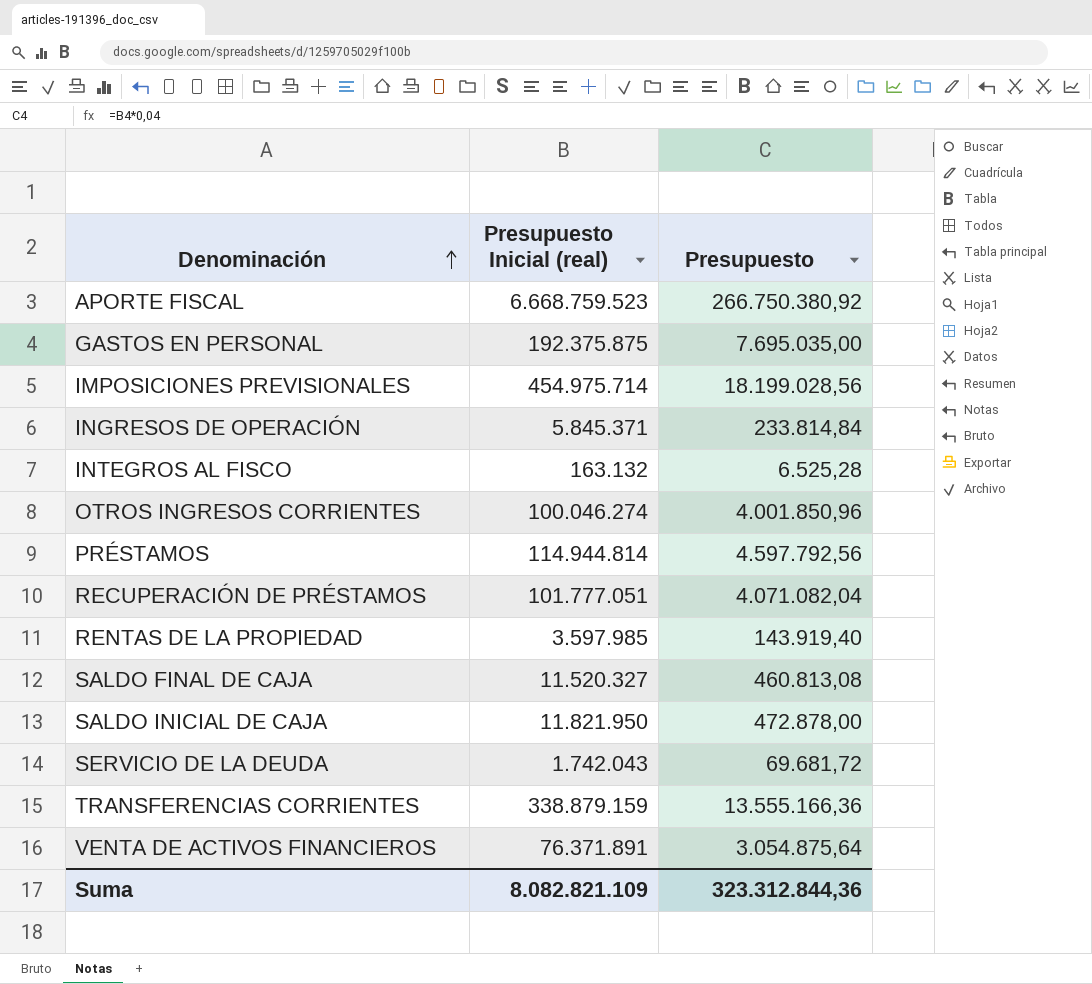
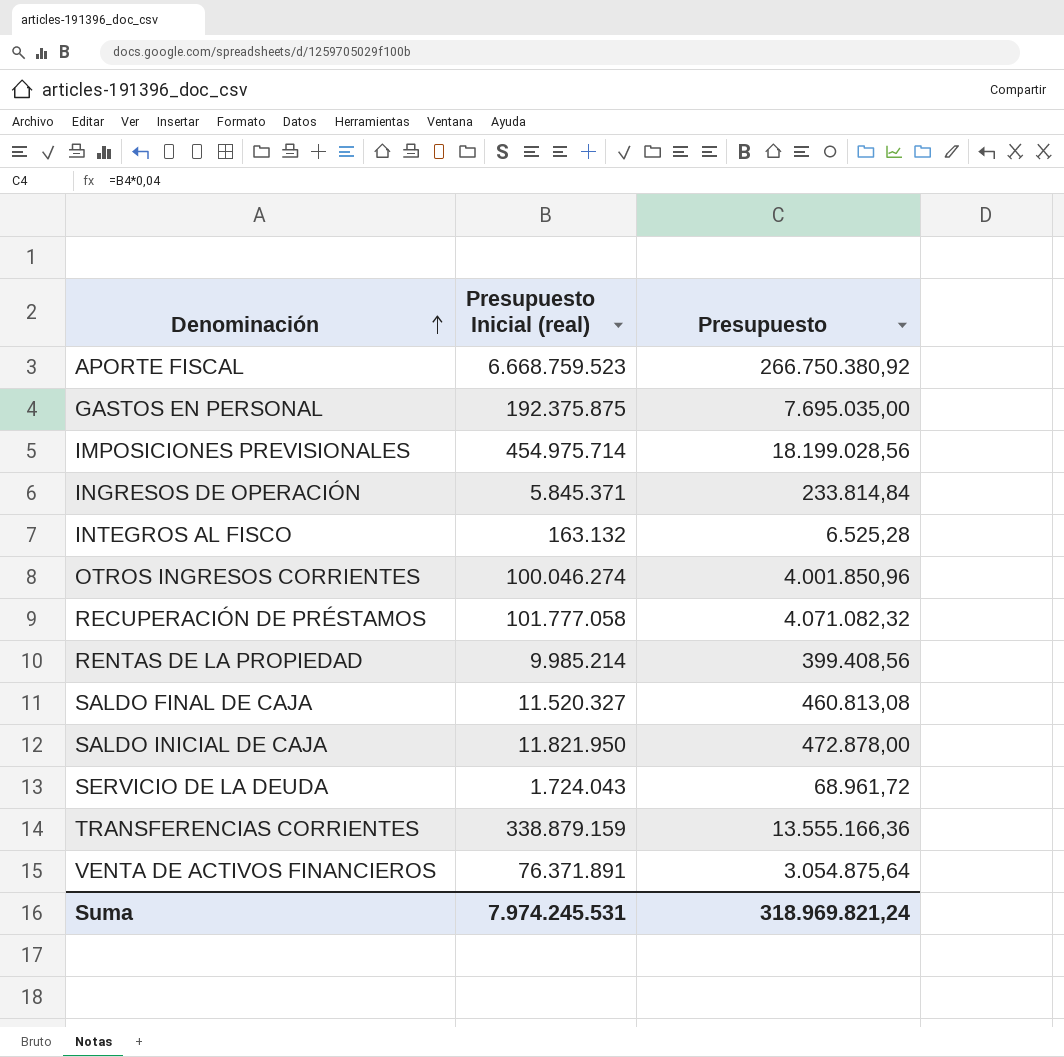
row PRÉSTAMOS: 114.944.814 | 4.597.792,56 -> none
RECUPERACIÓN DE PRÉSTAMOS | Presupuesto Inicial (real): 101.777.051 -> 101.777.058
RECUPERACIÓN DE PRÉSTAMOS | Presupuesto: 4.071.082,04 -> 4.071.082,32
RENTAS DE LA PROPIEDAD | Presupuesto Inicial (real): 3.597.985 -> 9.985.214
RENTAS DE LA PROPIEDAD | Presupuesto: 143.919,40 -> 399.408,56
SERVICIO DE LA DEUDA | Presupuesto Inicial (real): 1.742.043 -> 1.724.043
SERVICIO DE LA DEUDA | Presupuesto: 69.681,72 -> 68.961,72
Suma | Presupuesto Inicial (real): 8.082.821.109 -> 7.974.245.531
Suma | Presupuesto: 323.312.844,36 -> 318.969.821,24

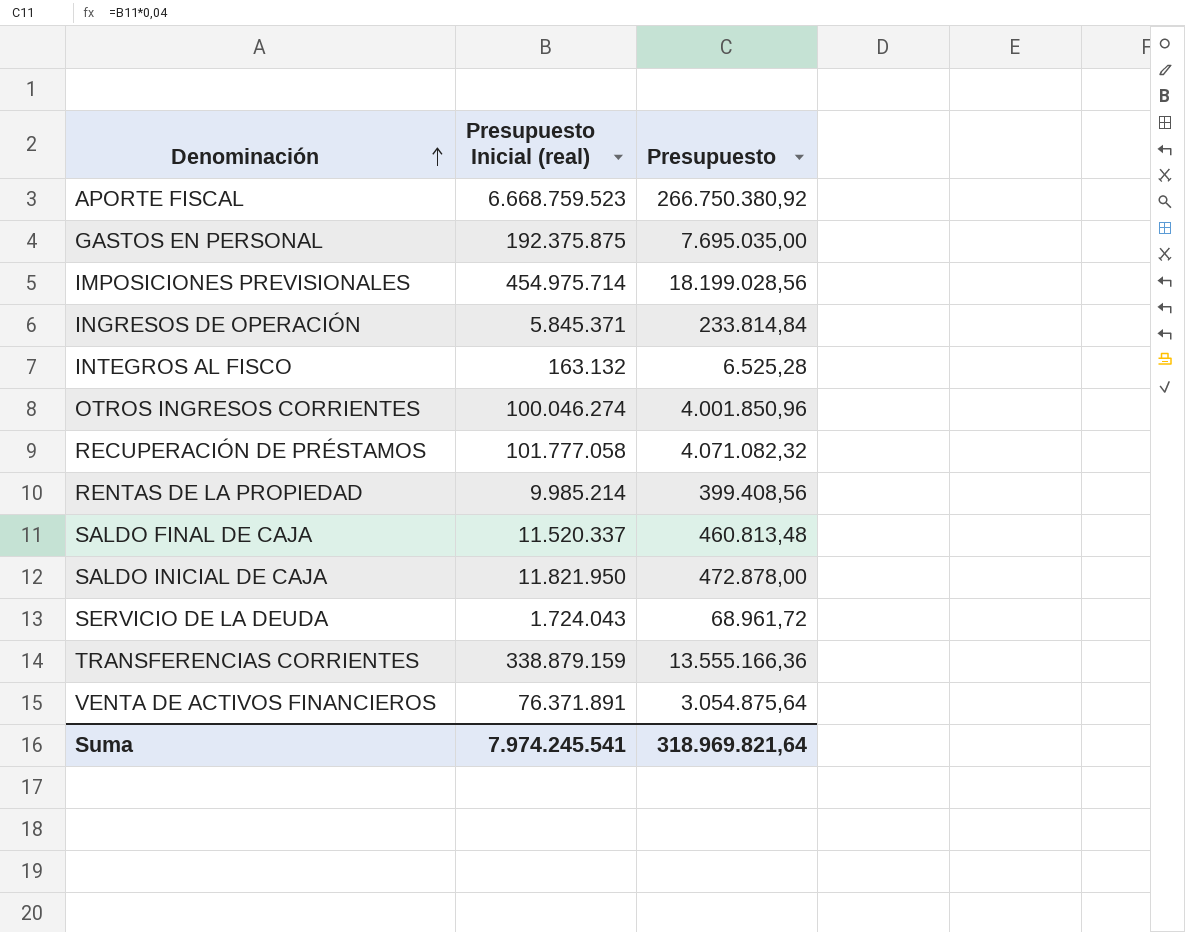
SALDO FINAL DE CAJA | Presupuesto Inicial (real): 11.520.327 -> 11.520.337
SALDO FINAL DE CAJA | Presupuesto: 460.813,08 -> 460.813,48
Suma | Presupuesto Inicial (real): 7.974.245.531 -> 7.974.245.541
Suma | Presupuesto: 318.969.821,24 -> 318.969.821,64

